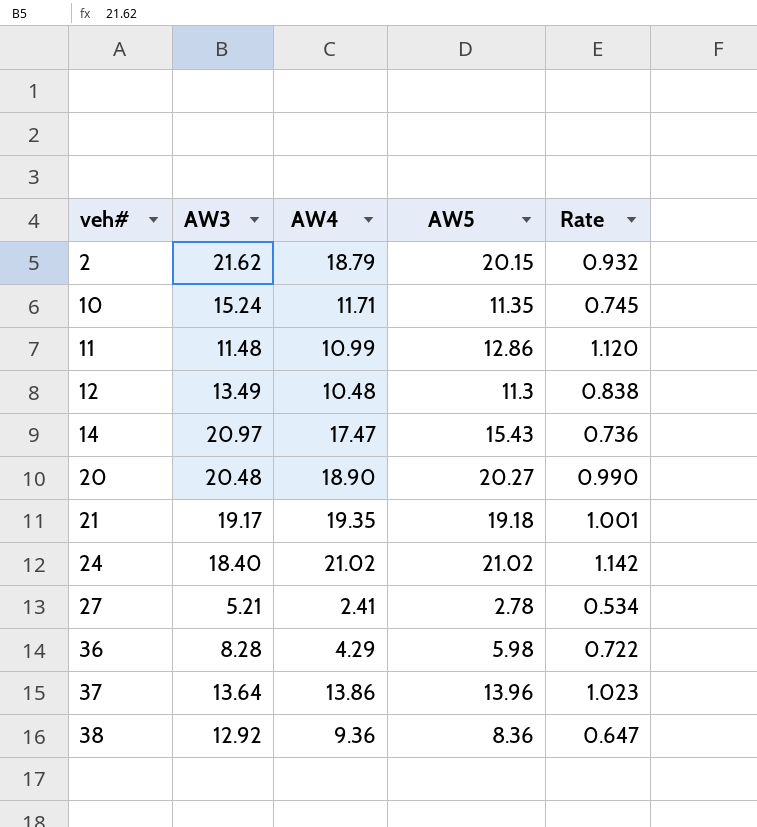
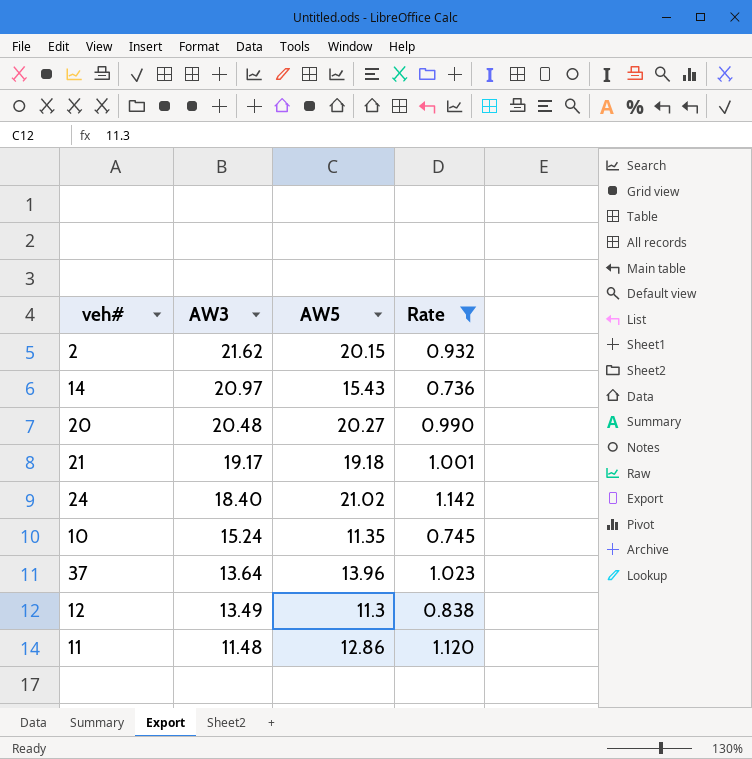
filter: none -> Rate >= 0.736
row order: veh# ascending -> AW3 descending
column AW4 | position: 3 -> none

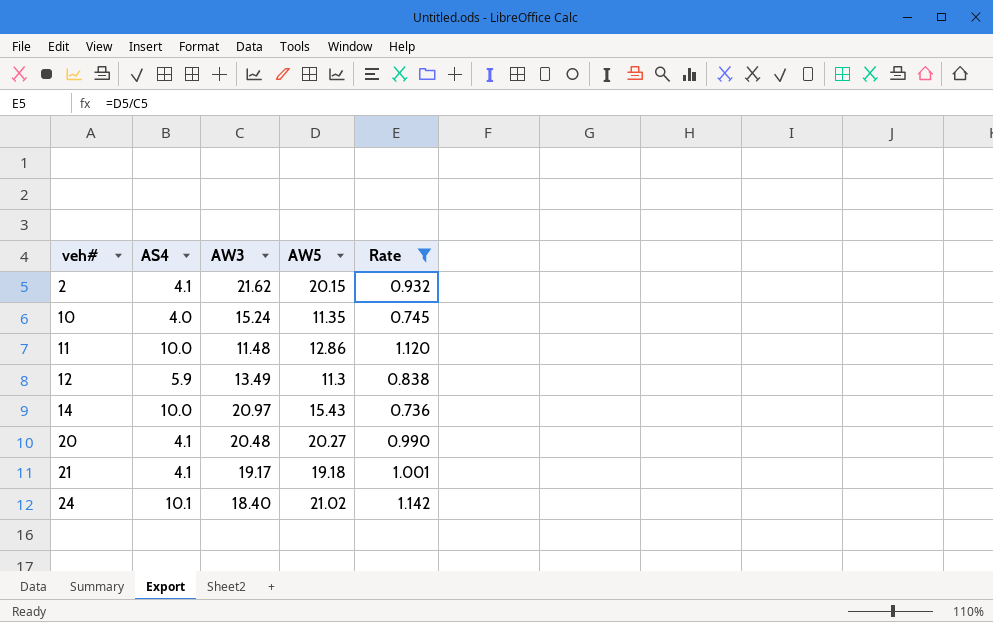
row order: AW3 descending -> veh# ascending
column AS4 | position: none -> 2
row 37: 13.64 | 13.96 | 1.023 -> none

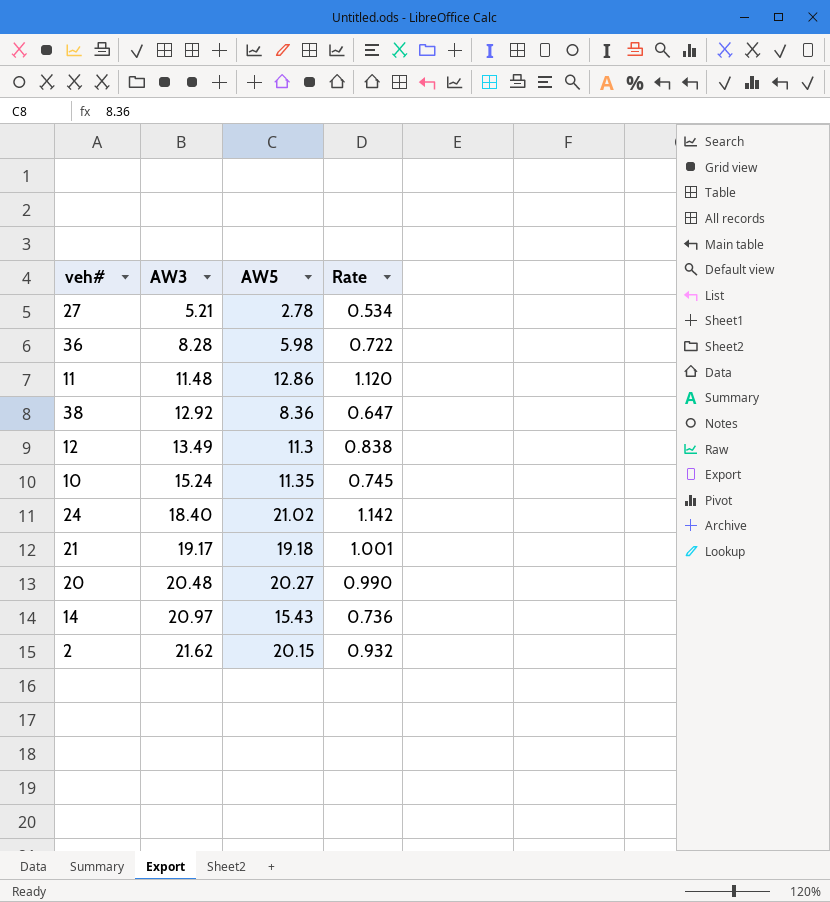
filter: Rate >= 0.736 -> none
row order: veh# ascending -> AW3 ascending
column AS4 | position: 2 -> none

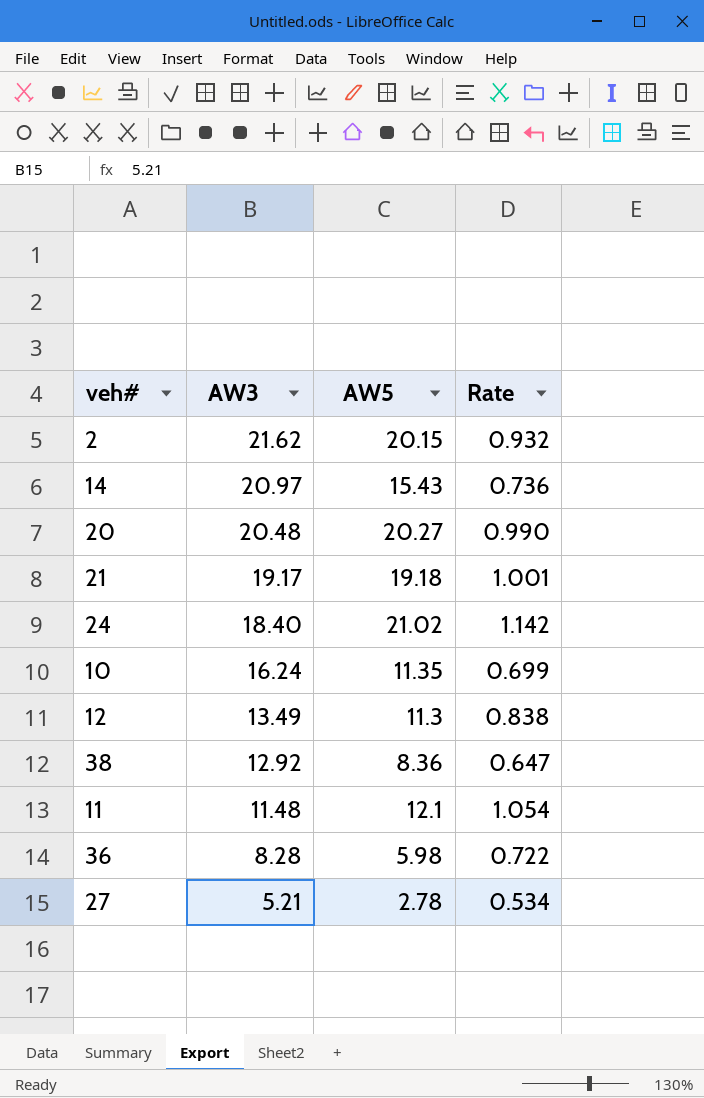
row order: AW3 ascending -> AW3 descending
10 | AW3: 15.24 -> 16.24
10 | Rate: 0.745 -> 0.699
11 | AW5: 12.86 -> 12.1
11 | Rate: 1.120 -> 1.054

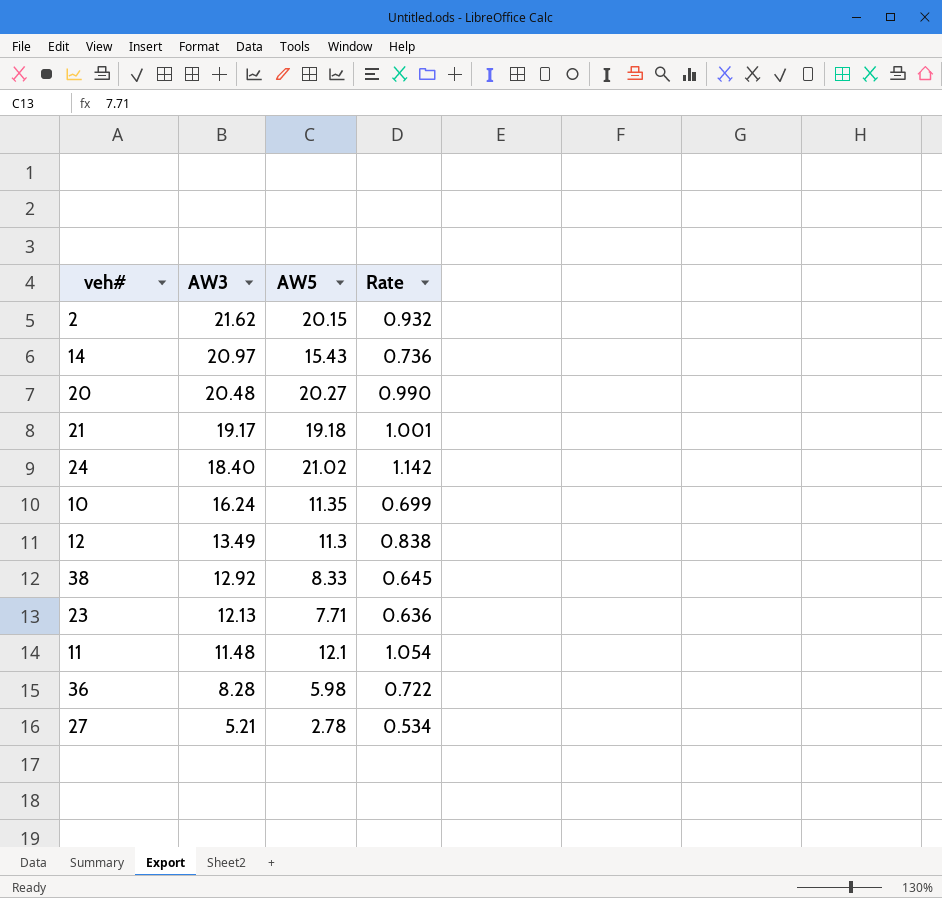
38 | AW5: 8.36 -> 8.33
38 | Rate: 0.647 -> 0.645
row 23: none -> 12.13 | 7.71 | 0.636

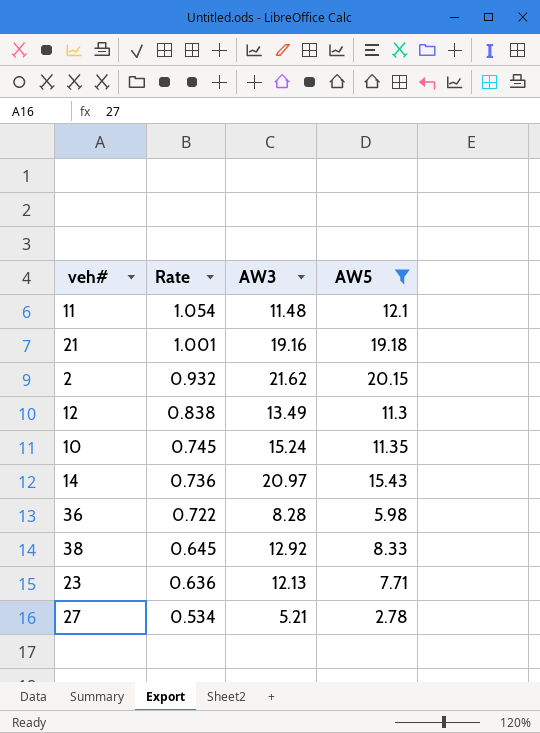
filter: none -> AW5 <= 20.15
row order: AW3 descending -> Rate descending
column Rate | position: 4 -> 2
21 | AW3: 19.17 -> 19.16
10 | Rate: 0.699 -> 0.745
10 | AW3: 16.24 -> 15.24

